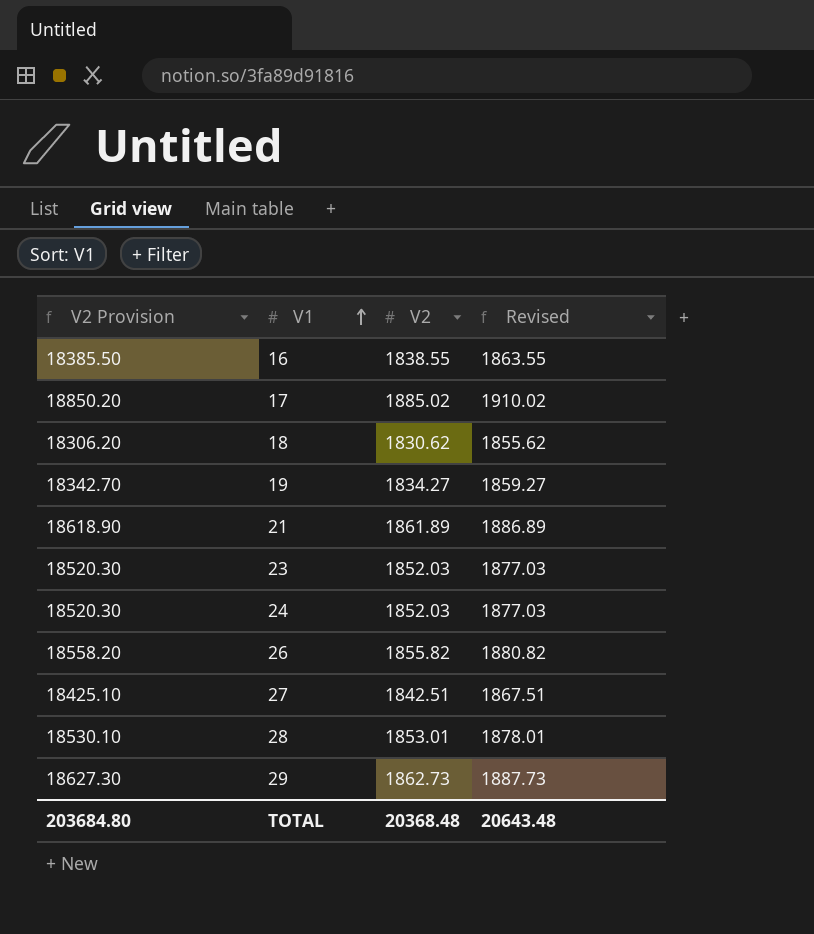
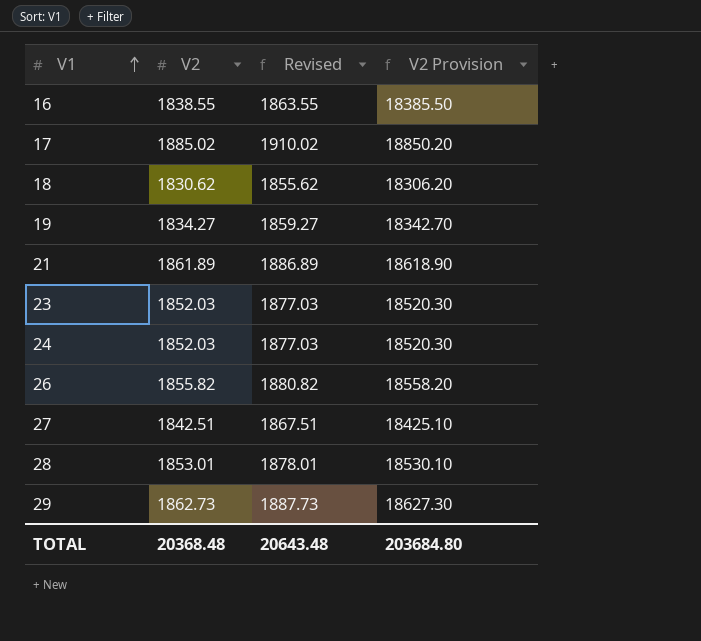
column V2 Provision | position: 1 -> 4

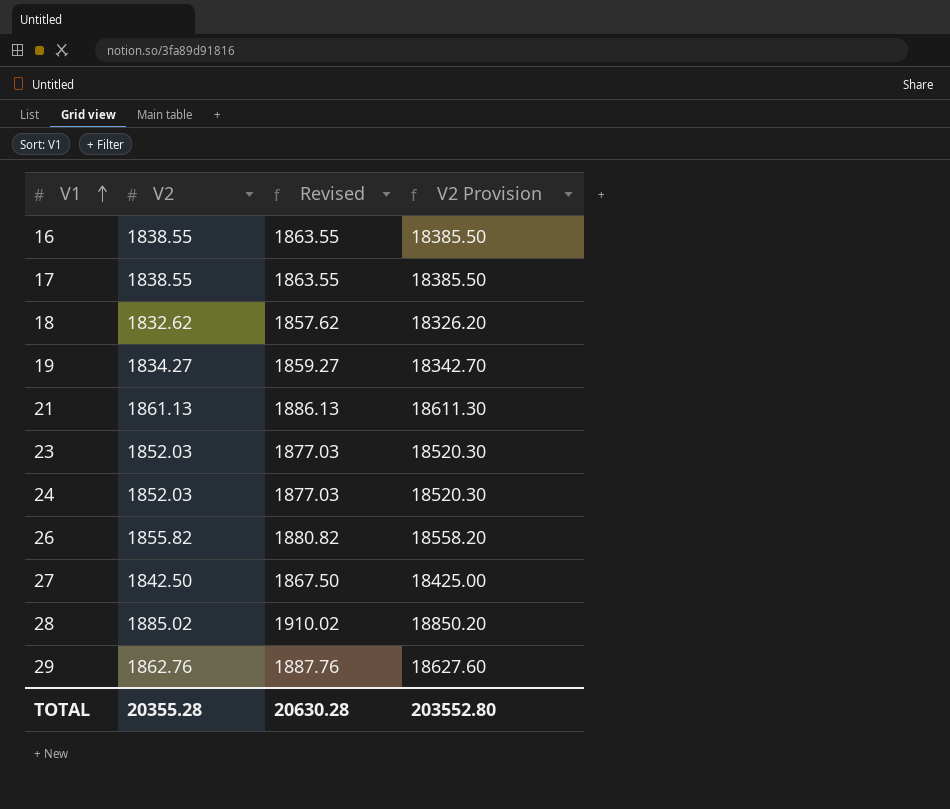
17 | V2: 1885.02 -> 1838.55
17 | Revised: 1910.02 -> 1863.55
17 | V2 Provision: 18850.20 -> 18385.50
18 | V2: 1830.62 -> 1832.62
18 | Revised: 1855.62 -> 1857.62
18 | V2 Provision: 18306.20 -> 18326.20
21 | V2: 1861.89 -> 1861.13
21 | Revised: 1886.89 -> 1886.13
21 | V2 Provision: 18618.90 -> 18611.30
27 | V2: 1842.51 -> 1842.50
27 | Revised: 1867.51 -> 1867.50
27 | V2 Provision: 18425.10 -> 18425.00
28 | V2: 1853.01 -> 1885.02
28 | Revised: 1878.01 -> 1910.02
28 | V2 Provision: 18530.10 -> 18850.20
29 | V2: 1862.73 -> 1862.76
29 | Revised: 1887.73 -> 1887.76
29 | V2 Provision: 18627.30 -> 18627.60
TOTAL | V2: 20368.48 -> 20355.28
TOTAL | Revised: 20643.48 -> 20630.28
TOTAL | V2 Provision: 203684.80 -> 203552.80

